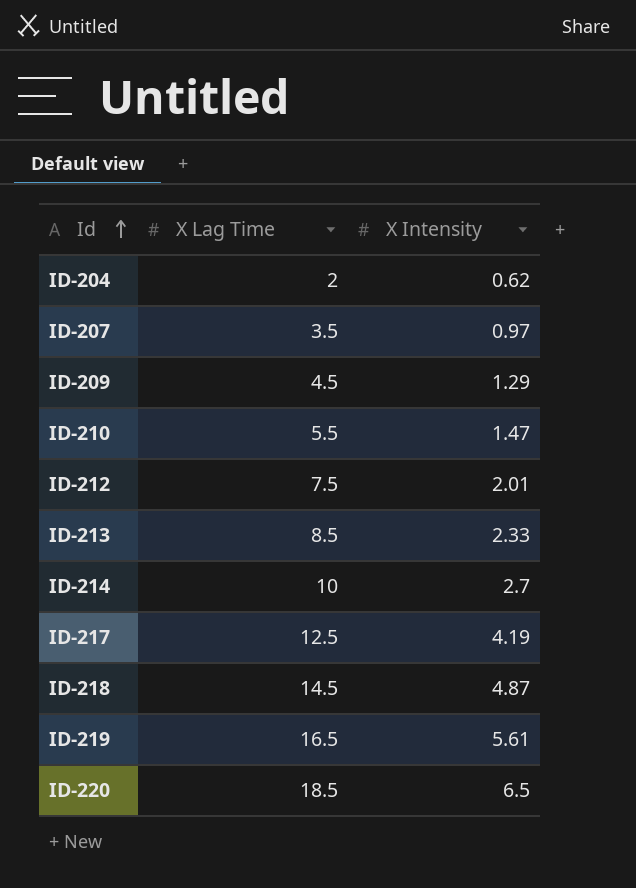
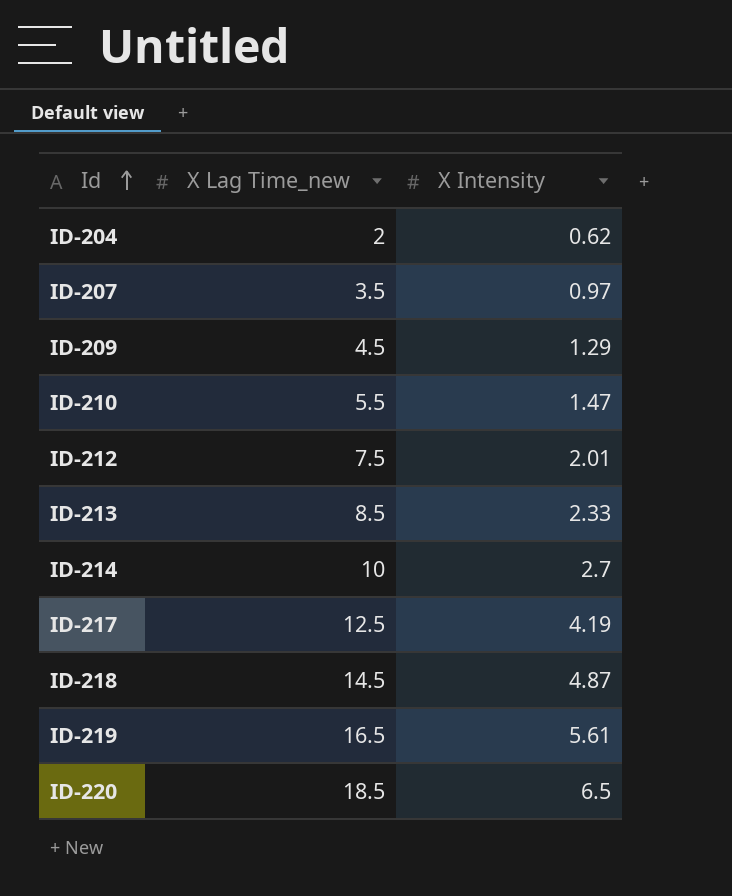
column name: X Lag Time -> X Lag Time_new

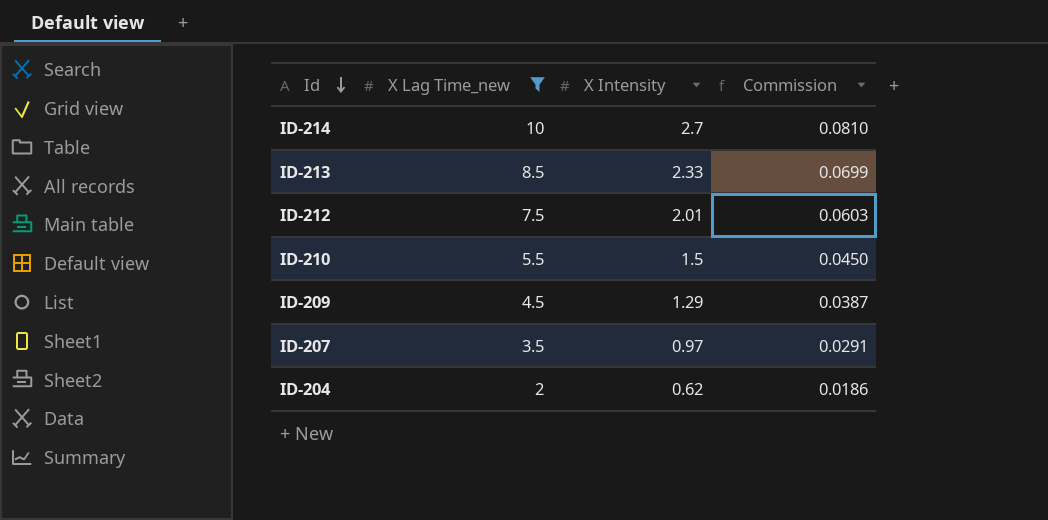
filter: none -> X Lag Time_new <= 10
row order: Id ascending -> Id descending
column Commission | formula: none -> [X Intensity] * 0.03
ID-210 | X Intensity: 1.47 -> 1.5

